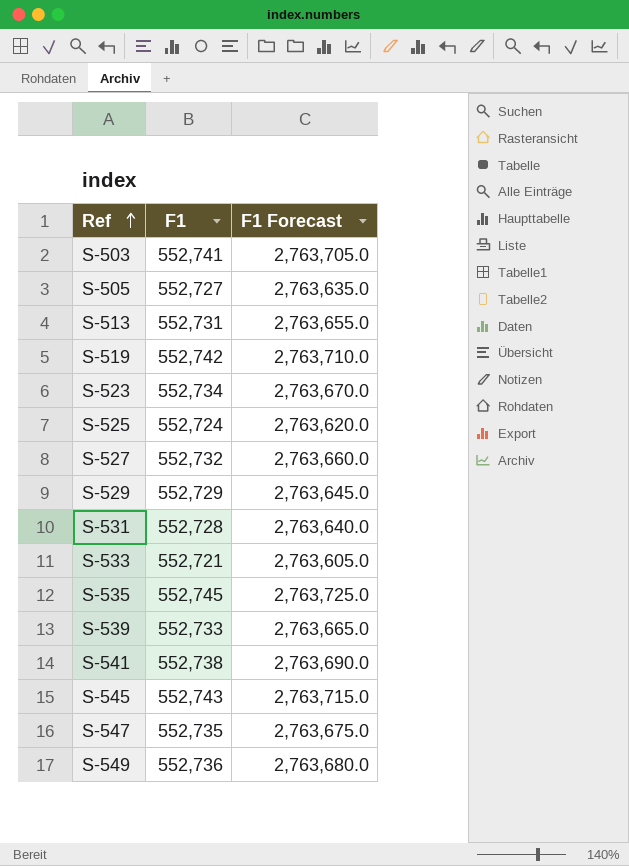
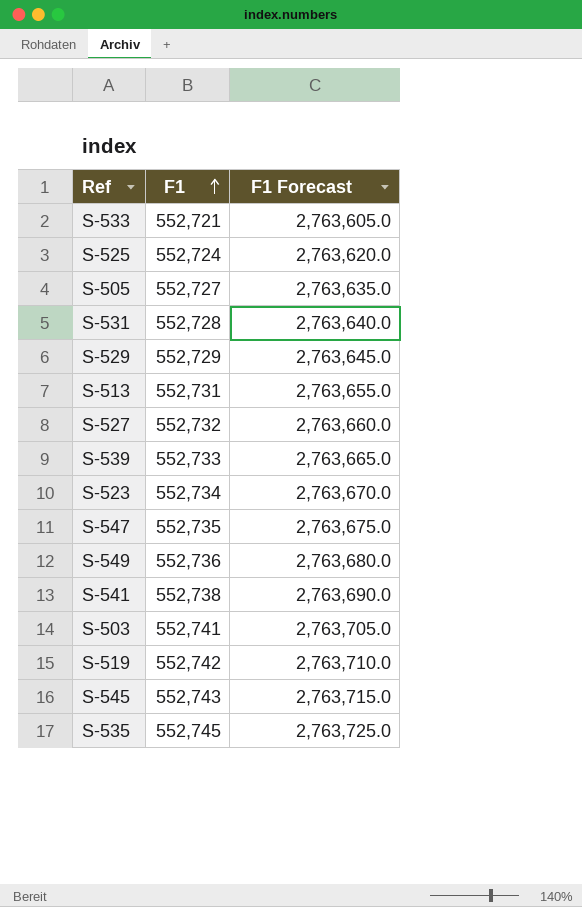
row order: Ref ascending -> F1 ascending

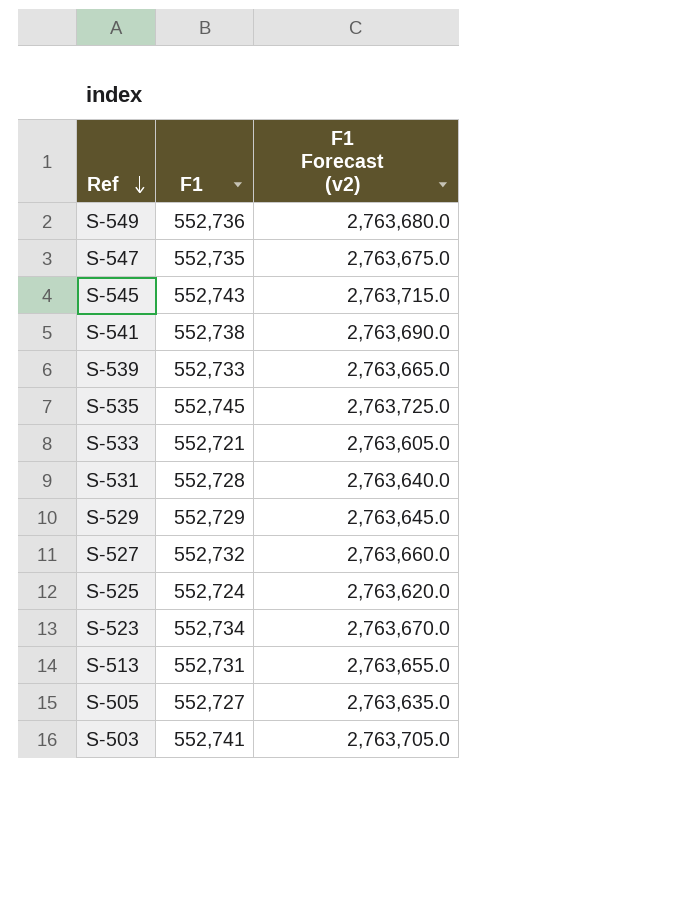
row order: F1 ascending -> Ref descending
column name: F1 Forecast -> F1 Forecast (v2)
row S-519: 552,742 | 2,763,710.0 -> none

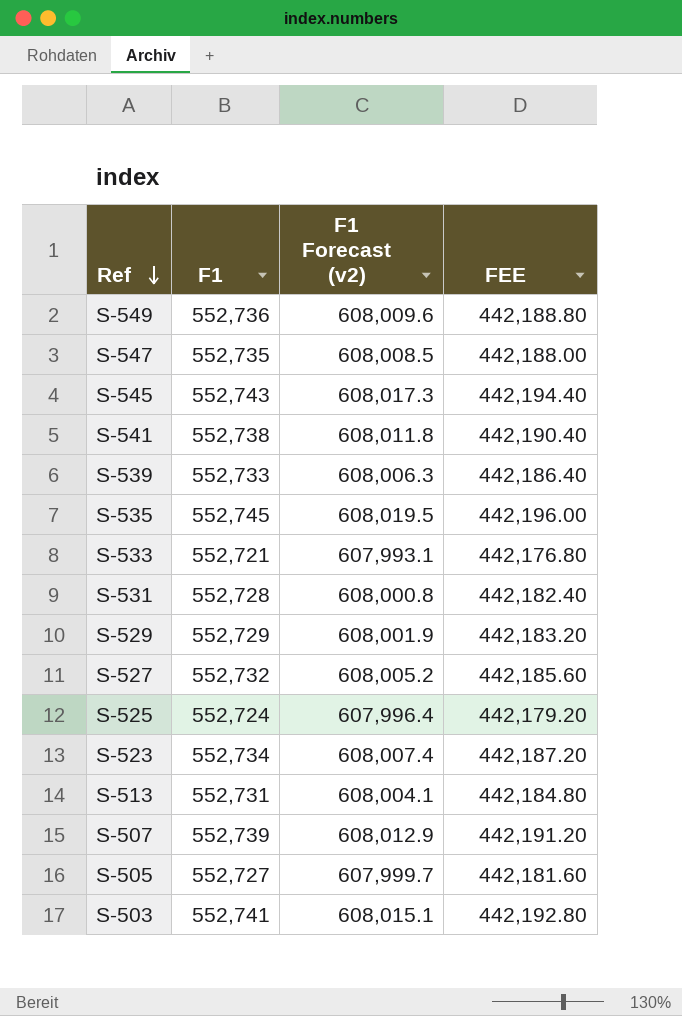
column F1 Forecast (v2) | formula: [F1] * 5 -> [F1] * 1.1
column FEE | formula: none -> [F1] * 0.8
row S-507: none -> 552,739 | 608,012.9 | 442,191.20

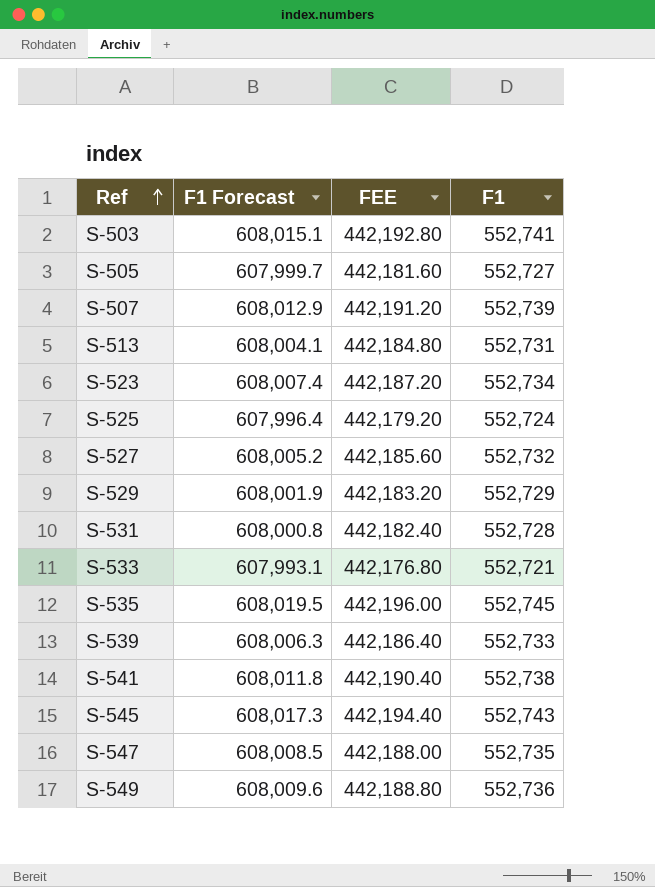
row order: Ref descending -> Ref ascending
column name: F1 Forecast (v2) -> F1 Forecast
column F1 | position: 2 -> 4

